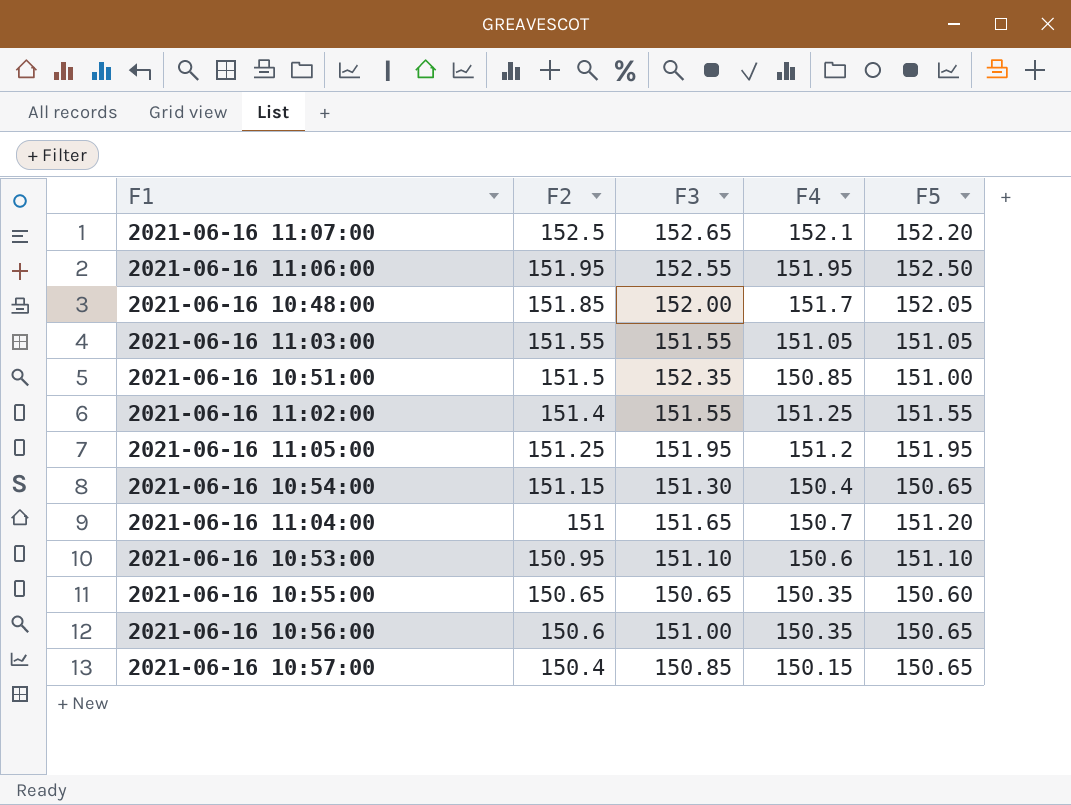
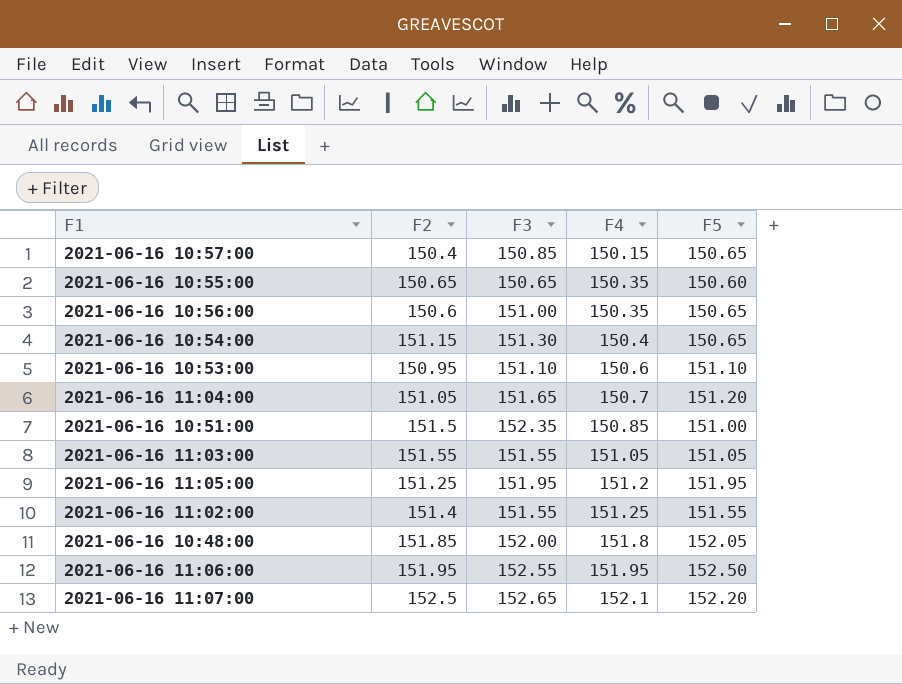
row order: F2 descending -> F4 ascending
2021-06-16 11:04:00 | F2: 151 -> 151.05
2021-06-16 10:48:00 | F4: 151.7 -> 151.8

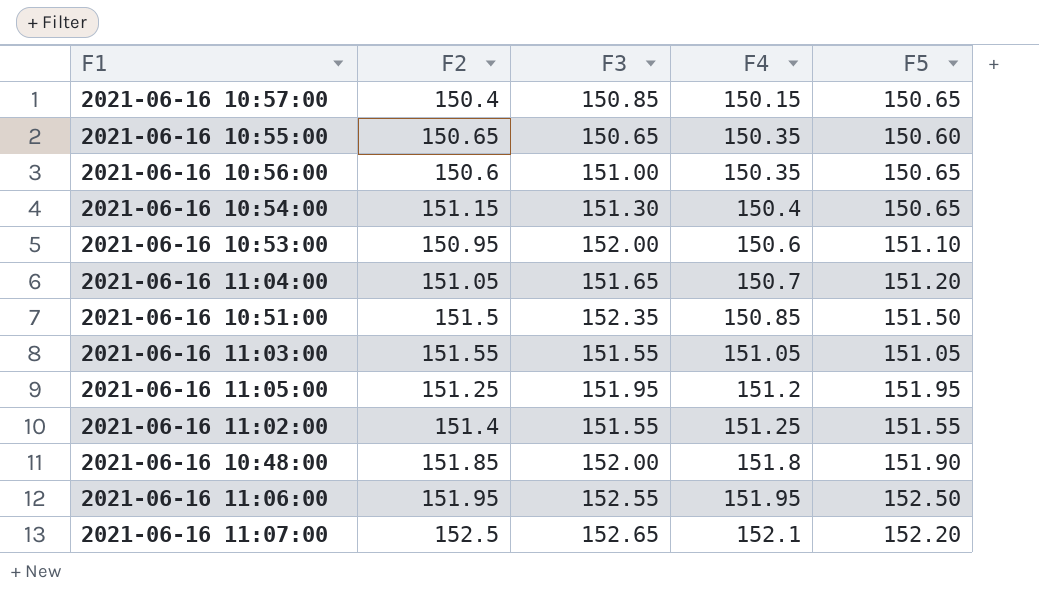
2021-06-16 10:53:00 | F3: 151.10 -> 152.00
2021-06-16 10:51:00 | F5: 151.00 -> 151.50
2021-06-16 10:48:00 | F5: 152.05 -> 151.90

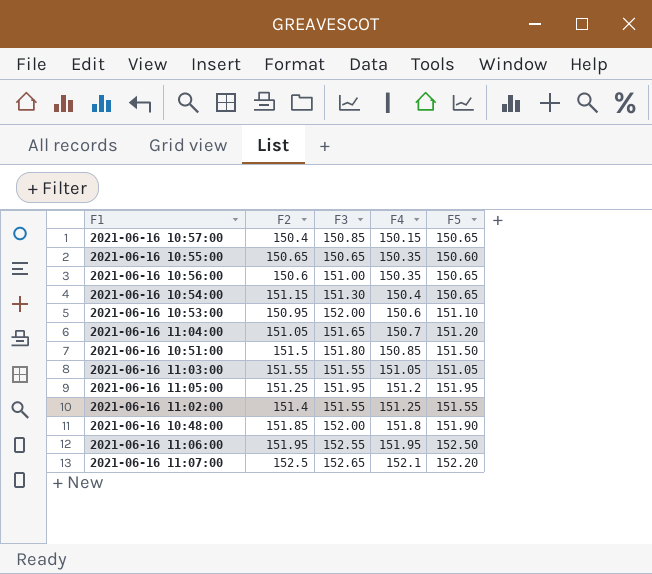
2021-06-16 10:51:00 | F3: 152.35 -> 151.80

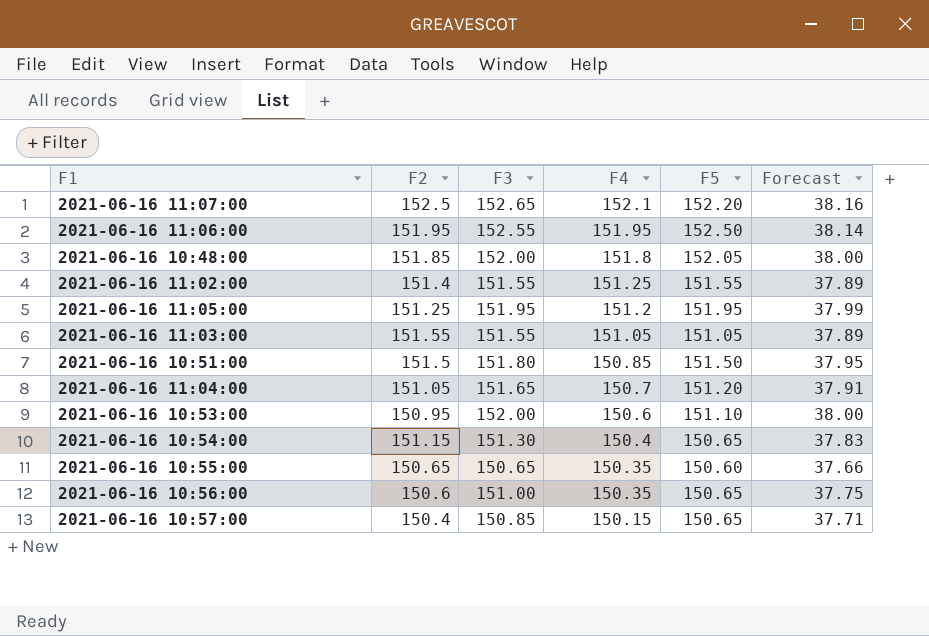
row order: F4 ascending -> F4 descending
column Forecast | formula: none -> [F3] * 0.25
2021-06-16 10:48:00 | F5: 151.90 -> 152.05

